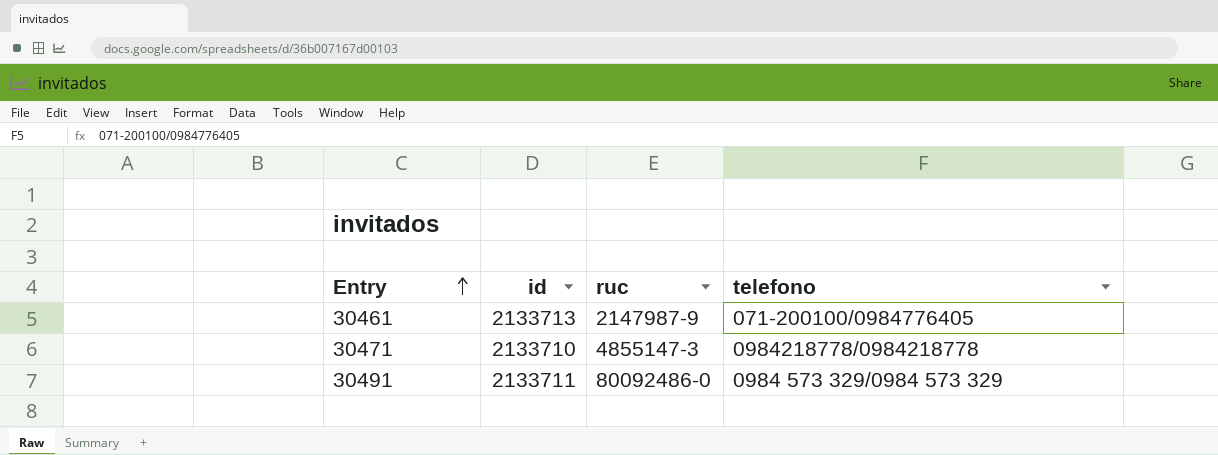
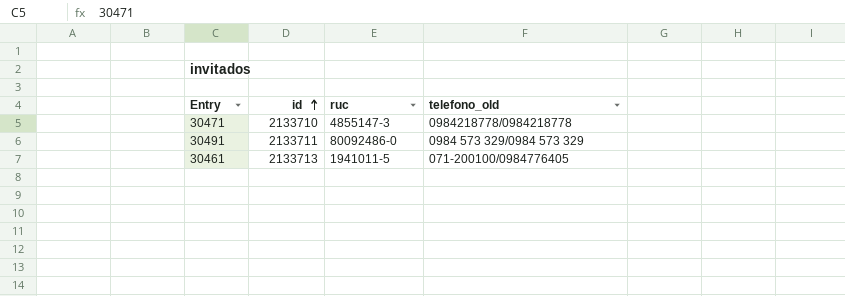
row order: Entry ascending -> id ascending
column name: telefono -> telefono_old
30461 | ruc: 2147987-9 -> 1941011-5

